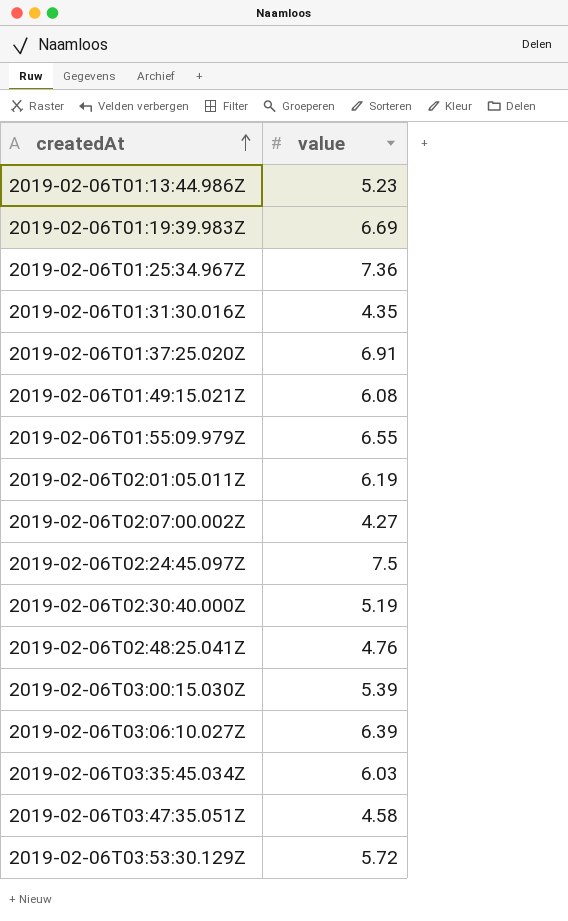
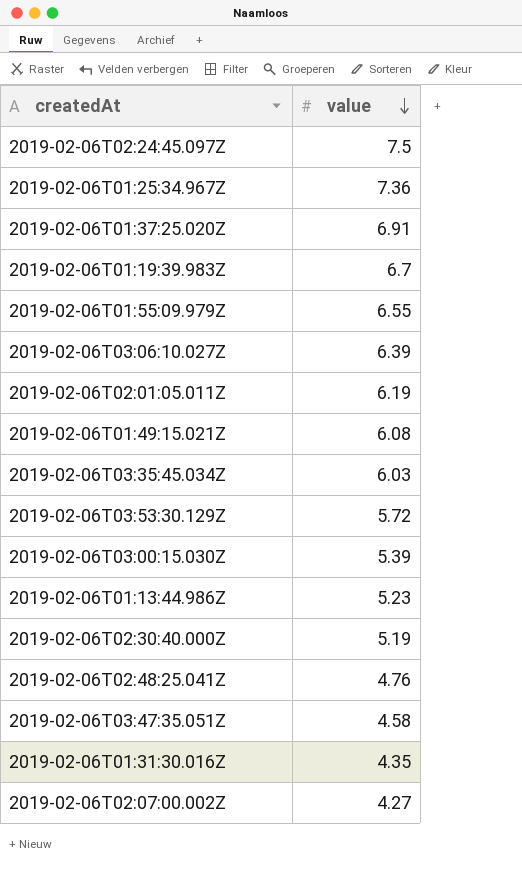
row order: createdAt ascending -> value descending
2019-02-06T01:19:39.983Z | value: 6.69 -> 6.7

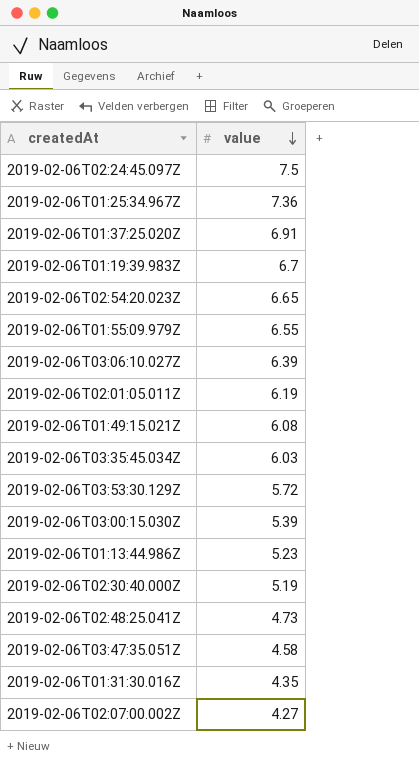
row 2019-02-06T02:54:20.023Z: none -> 6.65
2019-02-06T02:48:25.041Z | value: 4.76 -> 4.73

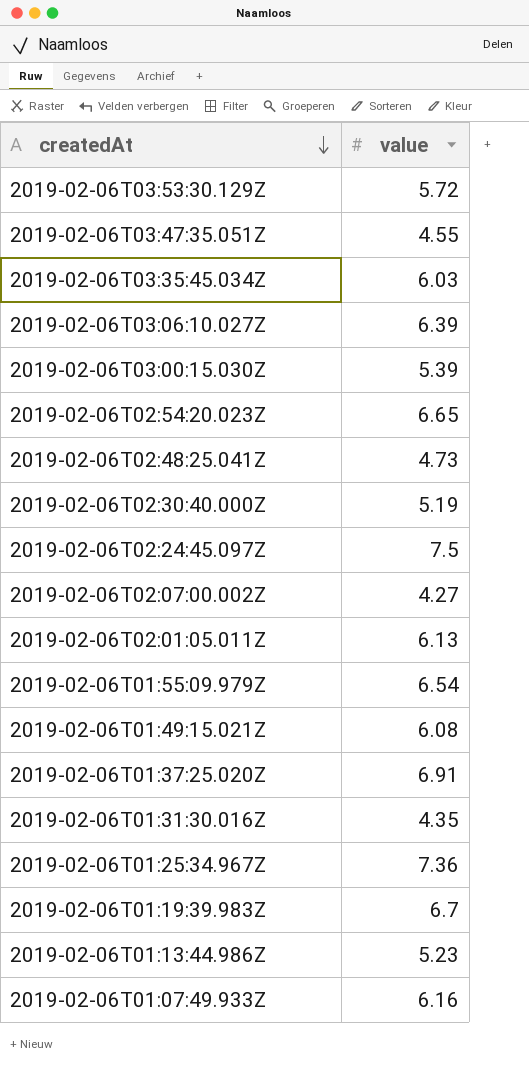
row order: value descending -> createdAt descending
2019-02-06T03:47:35.051Z | value: 4.58 -> 4.55
2019-02-06T02:01:05.011Z | value: 6.19 -> 6.13
2019-02-06T01:55:09.979Z | value: 6.55 -> 6.54
row 2019-02-06T01:07:49.933Z: none -> 6.16

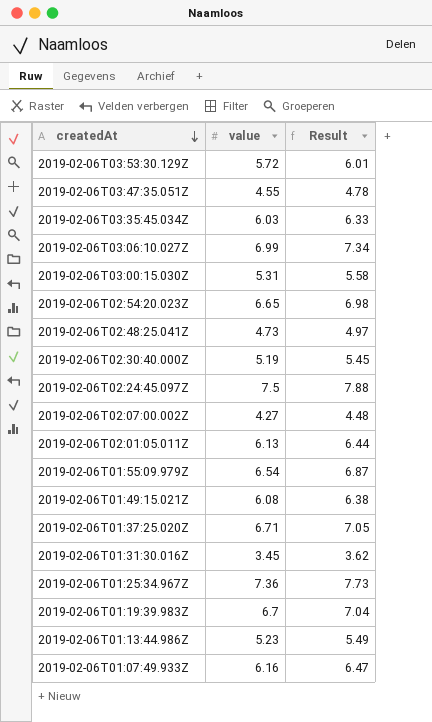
column Result | formula: none -> [value] * 1.05
2019-02-06T03:06:10.027Z | value: 6.39 -> 6.99
2019-02-06T03:00:15.030Z | value: 5.39 -> 5.31
2019-02-06T01:37:25.020Z | value: 6.91 -> 6.71
2019-02-06T01:31:30.016Z | value: 4.35 -> 3.45

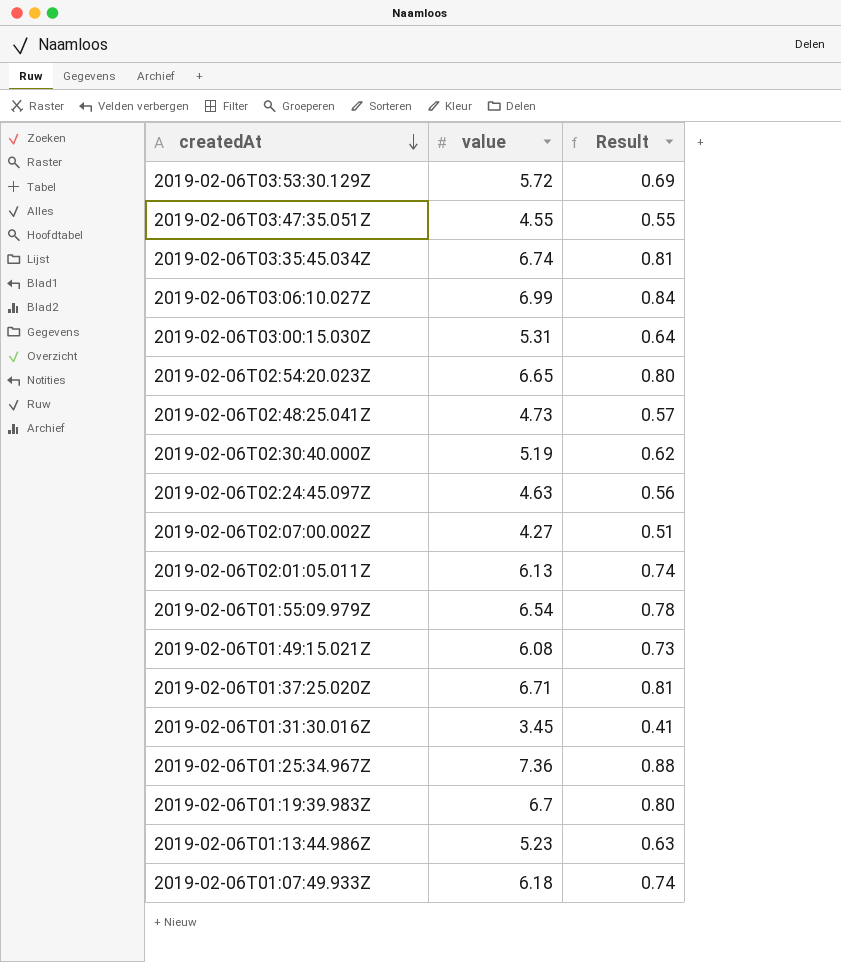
column Result | formula: [value] * 1.05 -> [value] * 0.12
2019-02-06T03:35:45.034Z | value: 6.03 -> 6.74
2019-02-06T02:24:45.097Z | value: 7.5 -> 4.63
2019-02-06T01:07:49.933Z | value: 6.16 -> 6.18

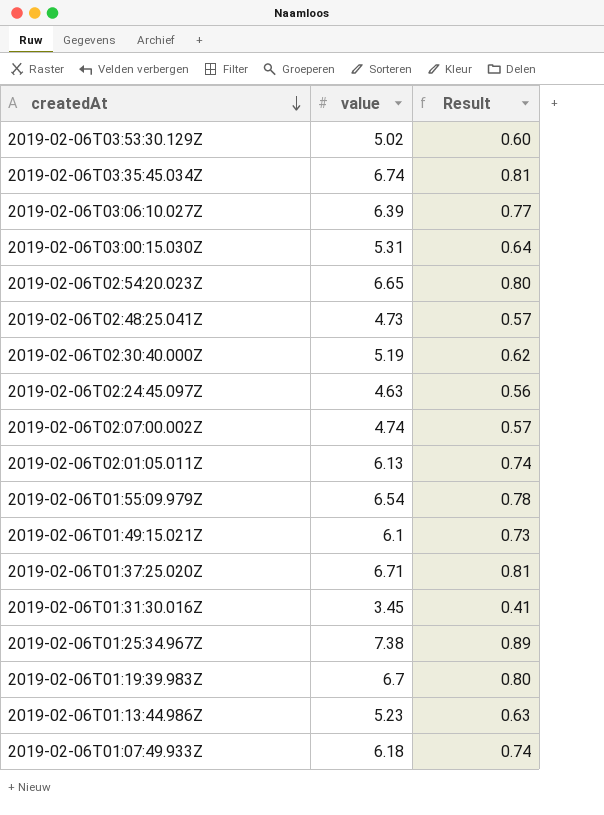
row 2019-02-06T03:47:35.051Z: 4.55 | 0.55 -> none
2019-02-06T03:53:30.129Z | value: 5.72 -> 5.02
2019-02-06T03:53:30.129Z | Result: 0.69 -> 0.60
2019-02-06T03:06:10.027Z | value: 6.99 -> 6.39
2019-02-06T03:06:10.027Z | Result: 0.84 -> 0.77
2019-02-06T02:07:00.002Z | value: 4.27 -> 4.74
2019-02-06T02:07:00.002Z | Result: 0.51 -> 0.57
2019-02-06T01:49:15.021Z | value: 6.08 -> 6.1
2019-02-06T01:25:34.967Z | value: 7.36 -> 7.38
2019-02-06T01:25:34.967Z | Result: 0.88 -> 0.89

